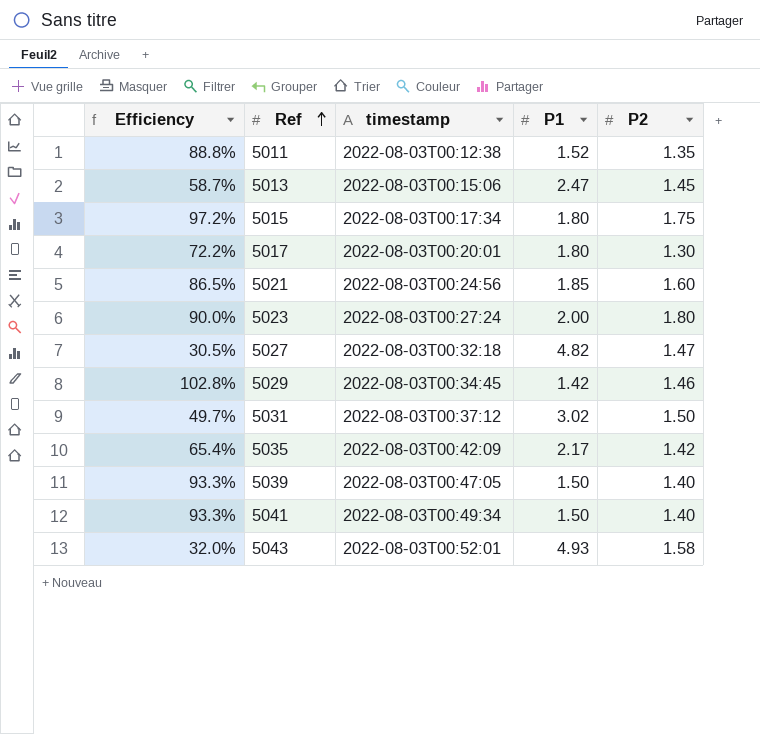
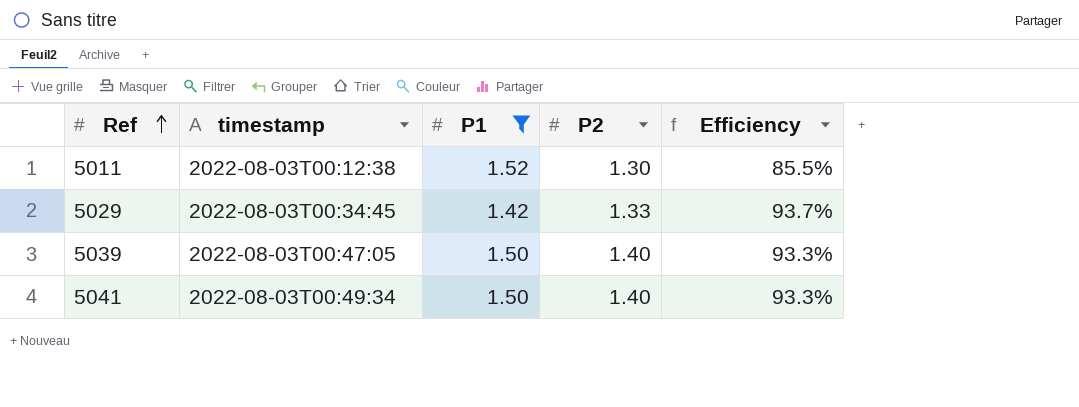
filter: none -> P1 <= 1.52
column Efficiency | position: 1 -> 5
5011 | P2: 1.35 -> 1.30
5011 | Efficiency: 88.8% -> 85.5%
5029 | P2: 1.46 -> 1.33
5029 | Efficiency: 102.8% -> 93.7%

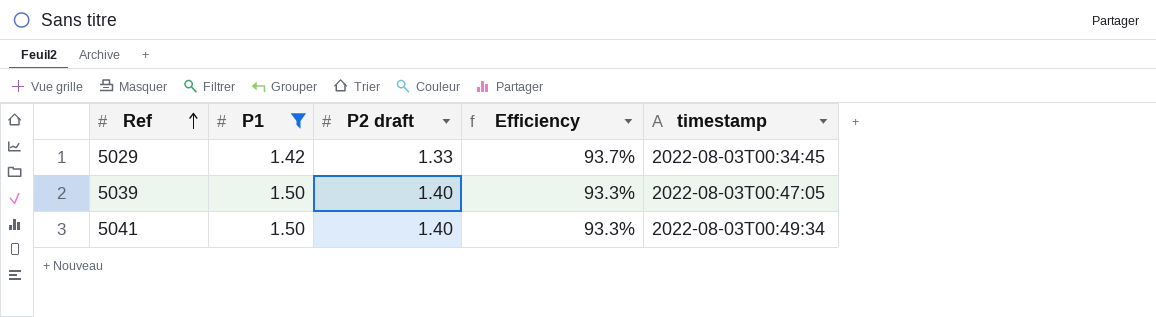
column name: P2 -> P2 draft
column timestamp | position: 2 -> 5
row 5011: 2022-08-03T00:12:38 | 1.52 | 1.30 | 85.5% -> none

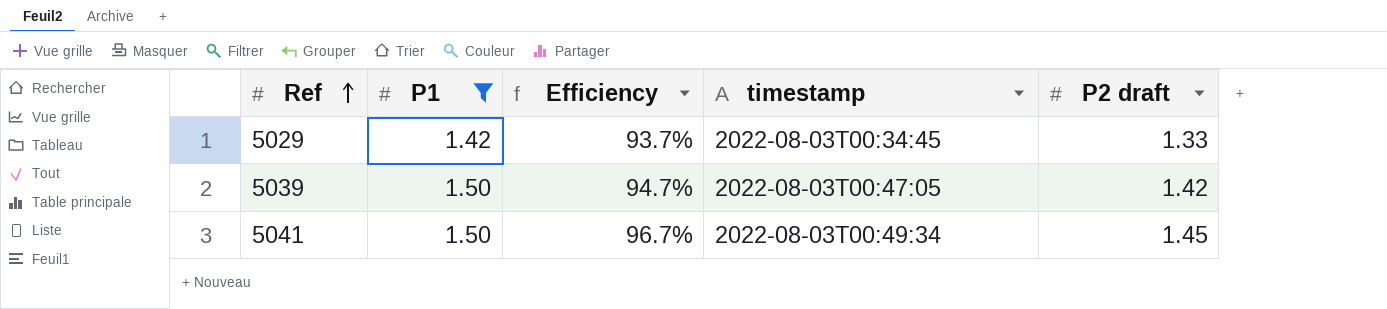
column P2 draft | position: 3 -> 5
5039 | Efficiency: 93.3% -> 94.7%
5039 | P2 draft: 1.40 -> 1.42
5041 | Efficiency: 93.3% -> 96.7%
5041 | P2 draft: 1.40 -> 1.45

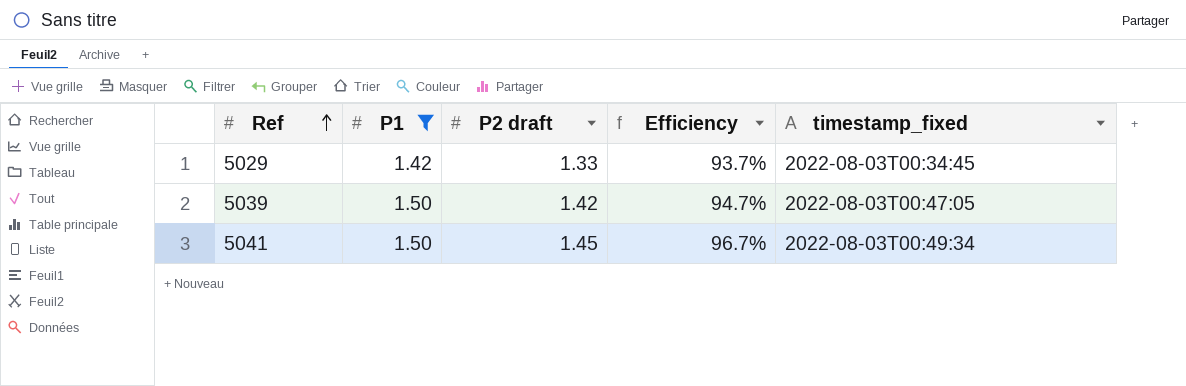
column P2 draft | position: 5 -> 3
column name: timestamp -> timestamp_fixed

